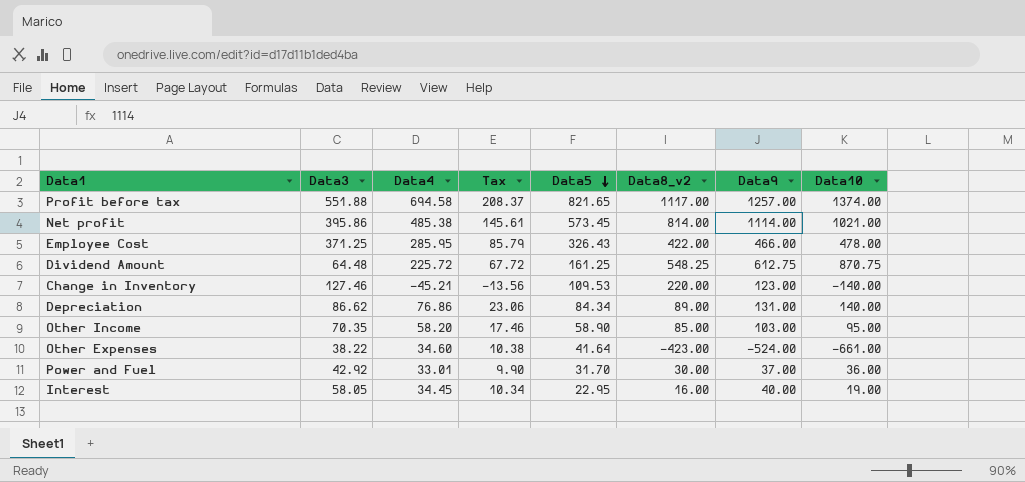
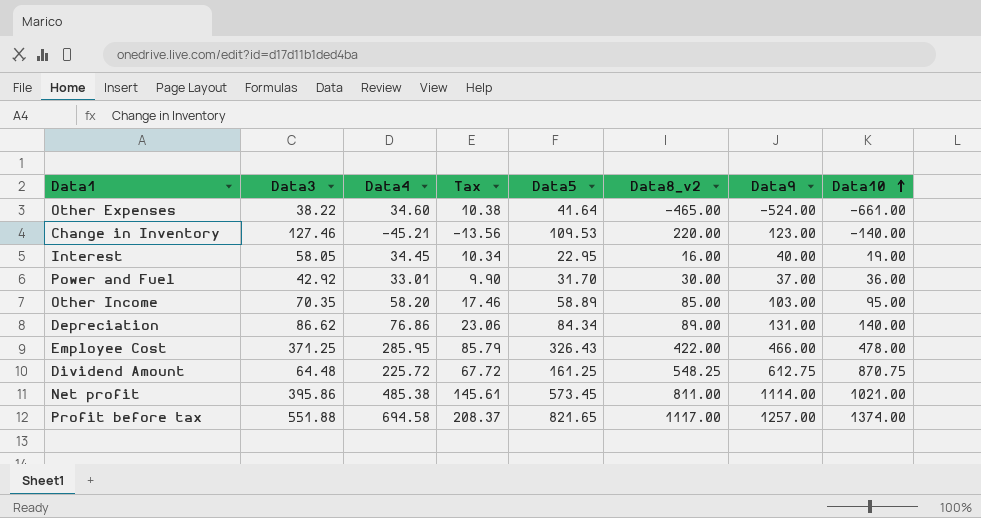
row order: Data5 descending -> Data10 ascending
Other Expenses | Data8_v2: -423.00 -> -465.00
Other Income | Data5: 58.90 -> 58.89
Net profit | Data8_v2: 814.00 -> 811.00

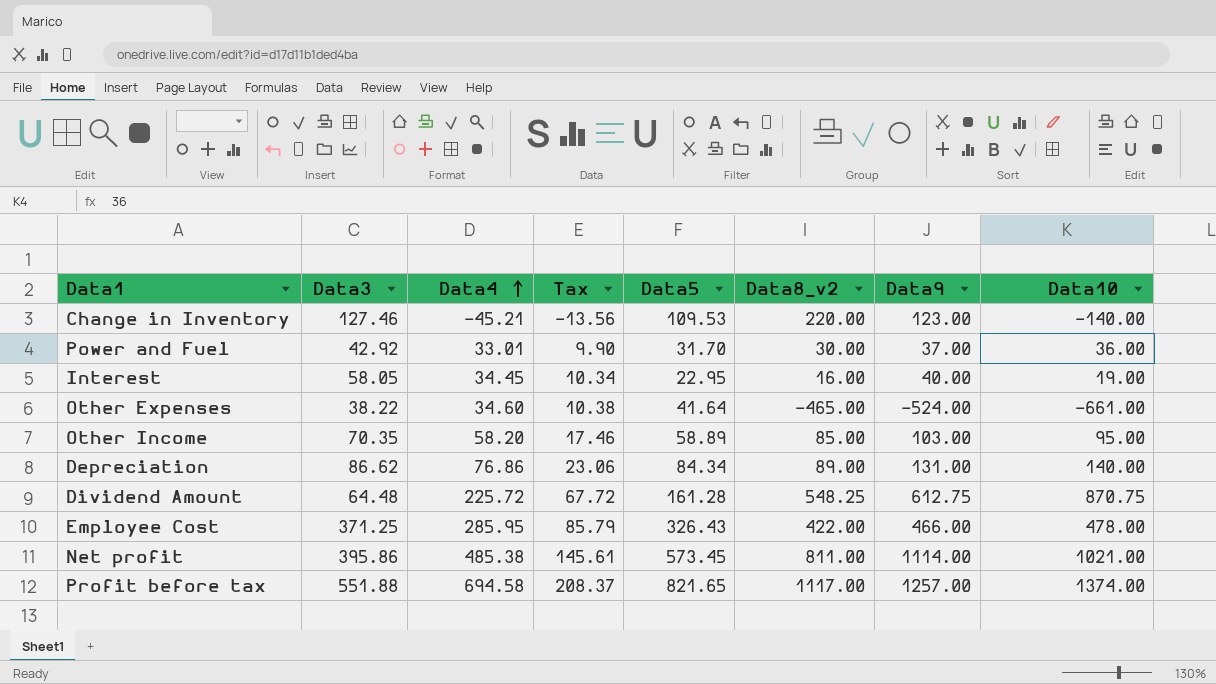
row order: Data10 ascending -> Data4 ascending
Dividend Amount | Data5: 161.25 -> 161.28

